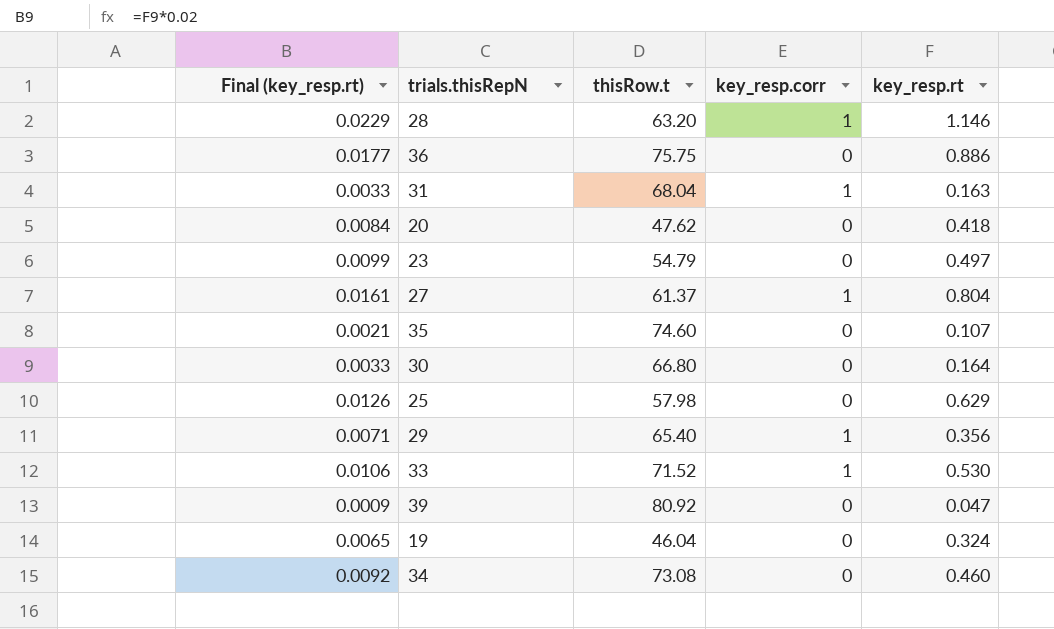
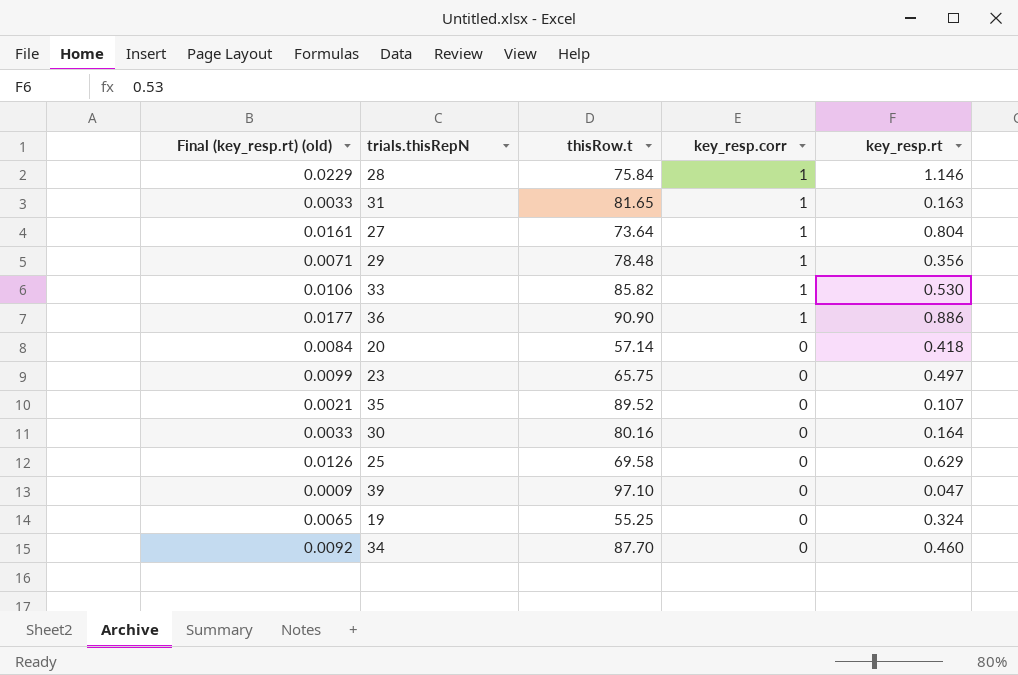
row order: none -> key_resp.corr descending
column name: Final (key_resp.rt) -> Final (key_resp.rt) (old)
28 | thisRow.t: 63.20 -> 75.84
31 | thisRow.t: 68.04 -> 81.65
27 | thisRow.t: 61.37 -> 73.64
29 | thisRow.t: 65.40 -> 78.48
33 | thisRow.t: 71.52 -> 85.82
36 | thisRow.t: 75.75 -> 90.90
36 | key_resp.corr: 0 -> 1
20 | thisRow.t: 47.62 -> 57.14
23 | thisRow.t: 54.79 -> 65.75
35 | thisRow.t: 74.60 -> 89.52
30 | thisRow.t: 66.80 -> 80.16
25 | thisRow.t: 57.98 -> 69.58
39 | thisRow.t: 80.92 -> 97.10
19 | thisRow.t: 46.04 -> 55.25
34 | thisRow.t: 73.08 -> 87.70

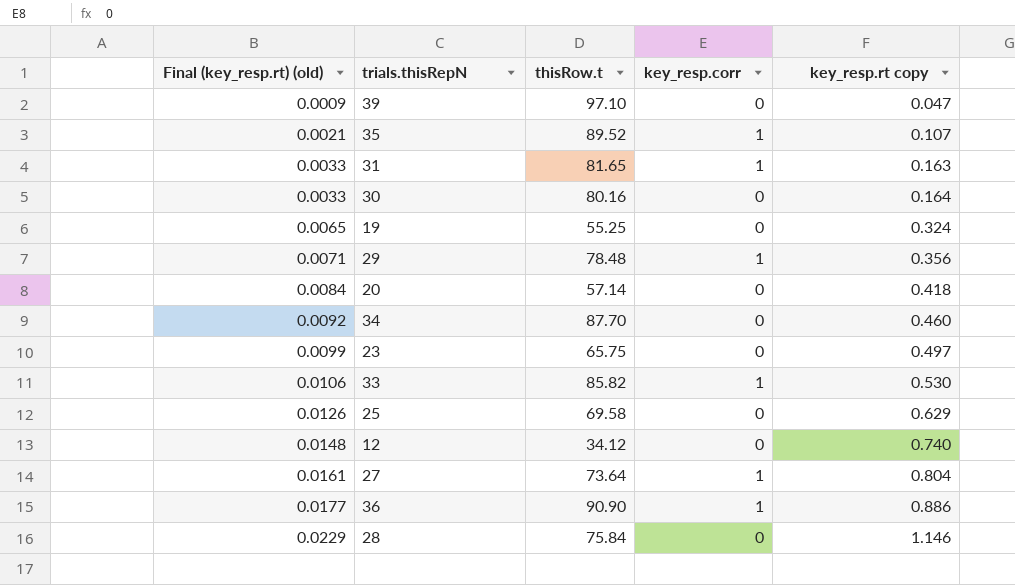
row order: key_resp.corr descending -> Final (key_resp.rt) (old) ascending
column name: key_resp.rt -> key_resp.rt copy
35 | key_resp.corr: 0 -> 1
row 12: none -> 0.0148 | 34.12 | 0 | 0.740
28 | key_resp.corr: 1 -> 0

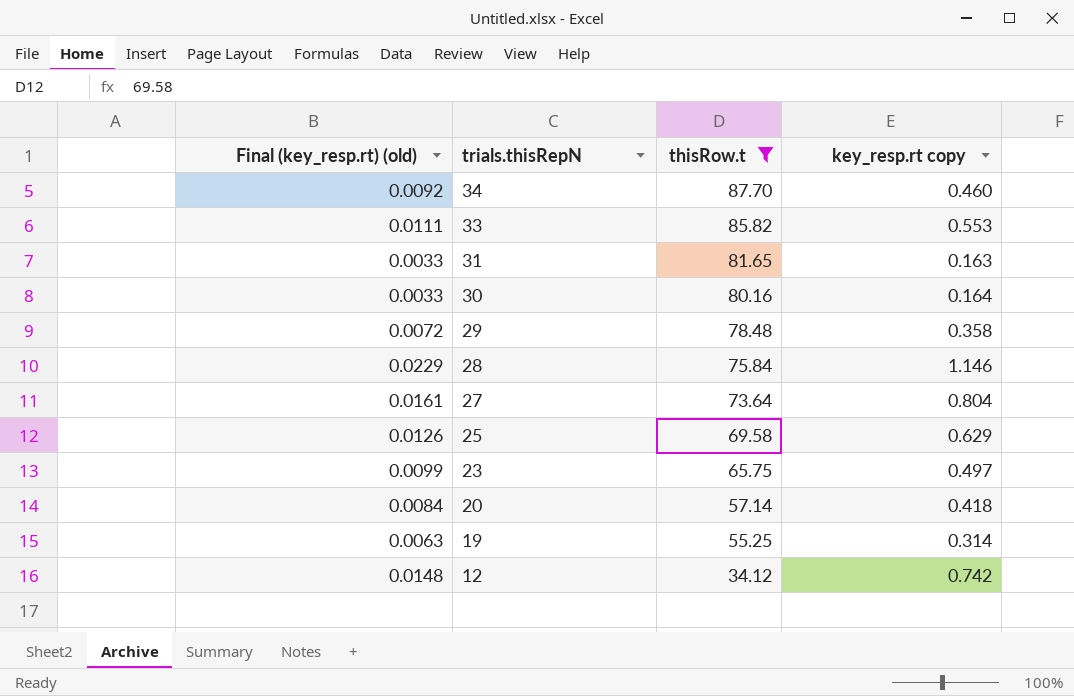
filter: none -> thisRow.t <= 87.70
row order: Final (key_resp.rt) (old) ascending -> trials.thisRepN descending
column key_resp.corr | position: 4 -> none
33 | Final (key_resp.rt) (old): 0.0106 -> 0.0111
33 | key_resp.rt copy: 0.530 -> 0.553
29 | Final (key_resp.rt) (old): 0.0071 -> 0.0072
29 | key_resp.rt copy: 0.356 -> 0.358
19 | Final (key_resp.rt) (old): 0.0065 -> 0.0063
19 | key_resp.rt copy: 0.324 -> 0.314
12 | key_resp.rt copy: 0.740 -> 0.742

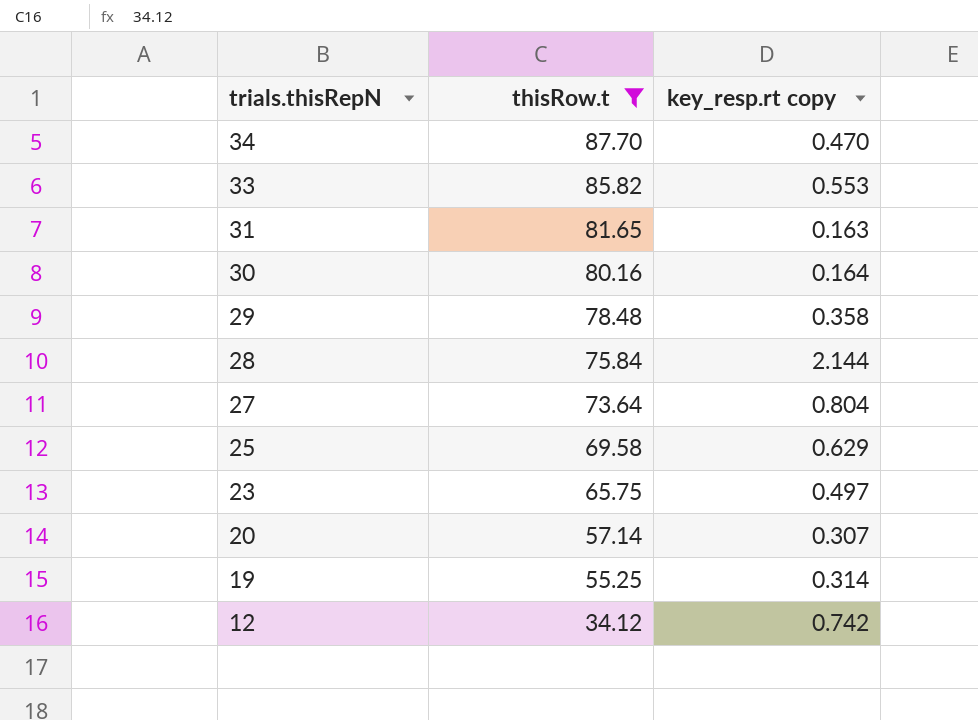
column Final (key_resp.rt) (old) | formula: [key_resp.rt copy] * 0.02 -> none
34 | key_resp.rt copy: 0.460 -> 0.470
28 | key_resp.rt copy: 1.146 -> 2.144
20 | key_resp.rt copy: 0.418 -> 0.307

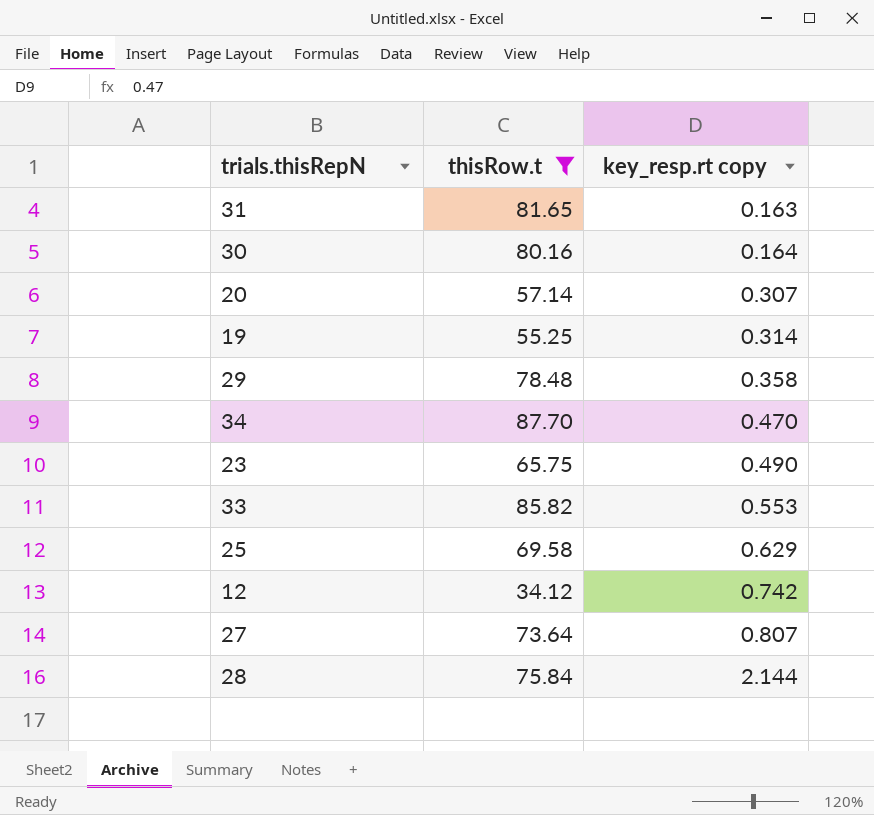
row order: trials.thisRepN descending -> key_resp.rt copy ascending
23 | key_resp.rt copy: 0.497 -> 0.490
27 | key_resp.rt copy: 0.804 -> 0.807

